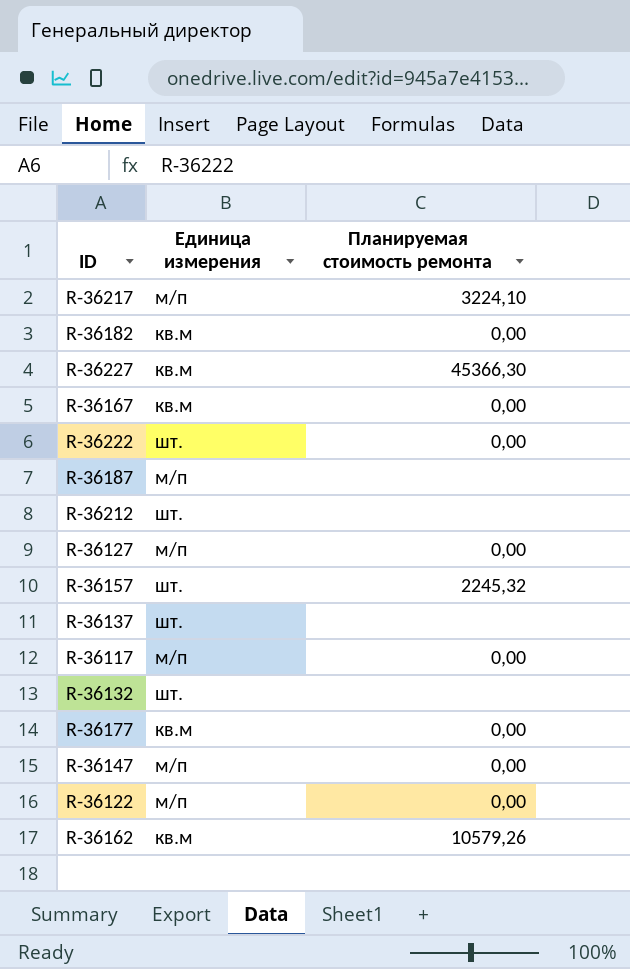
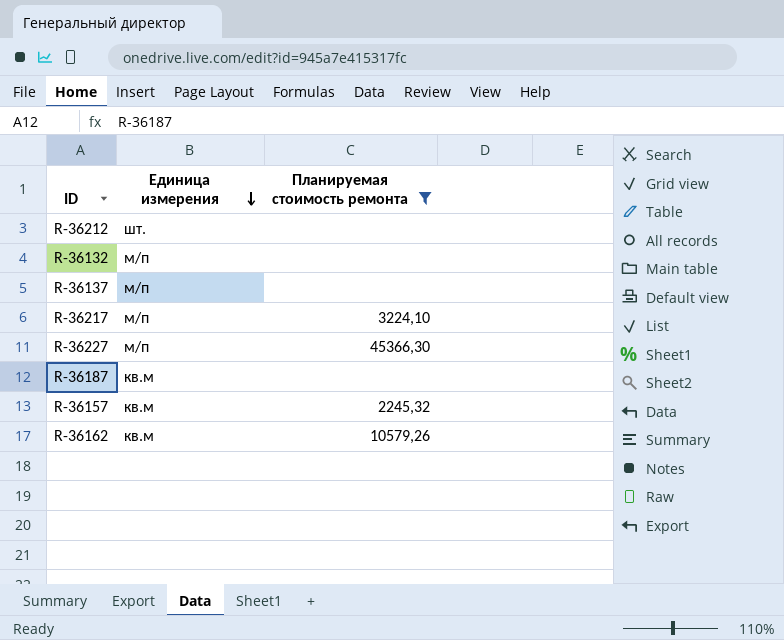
filter: none -> Планируемая стоимость ремонта != 0,00
row order: none -> Единица измерения descending
R-36132 | Единица измерения: шт. -> м/п
R-36137 | Единица измерения: шт. -> м/п
R-36227 | Единица измерения: кв.м -> м/п
R-36187 | Единица измерения: м/п -> кв.м
R-36157 | Единица измерения: шт. -> кв.м

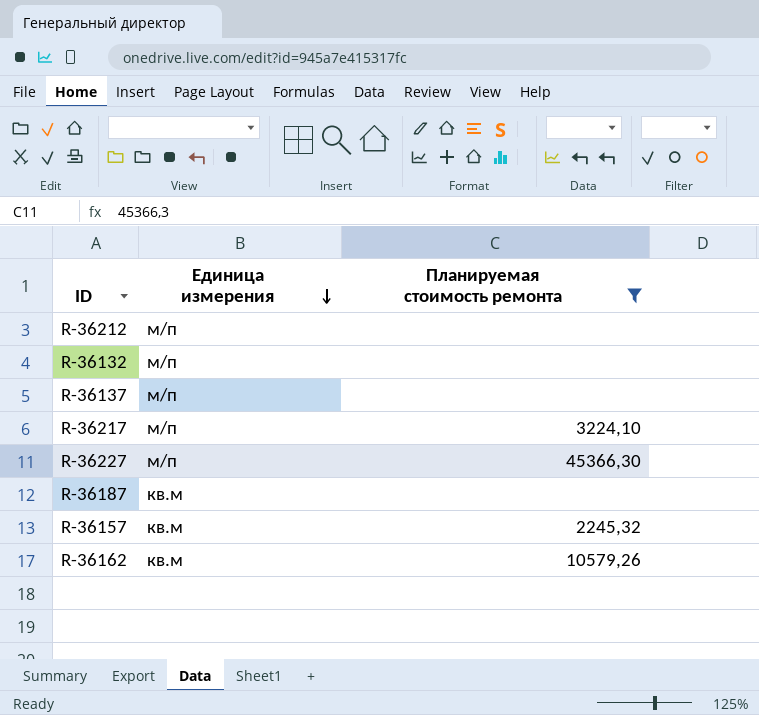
R-36212 | Единица измерения: шт. -> м/п

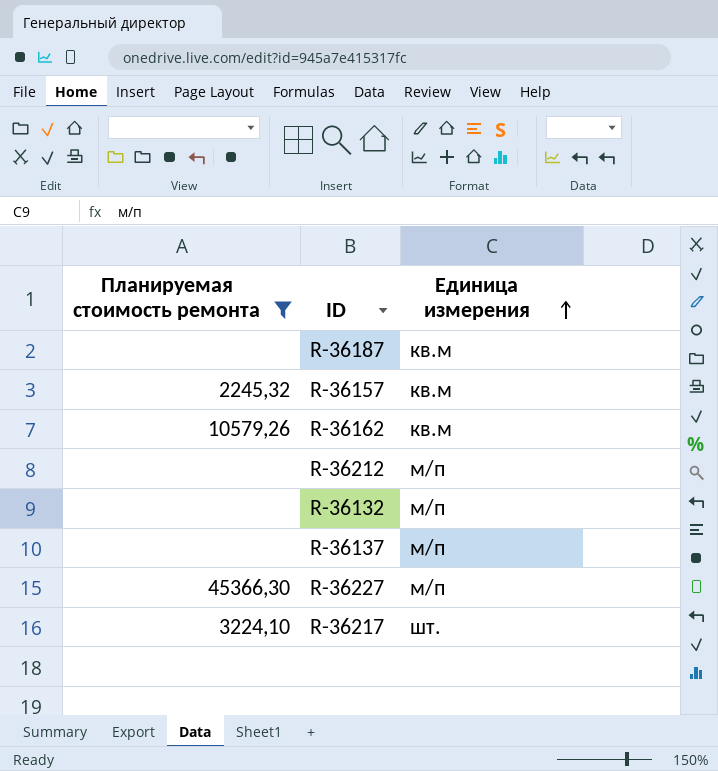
row order: Единица измерения descending -> Единица измерения ascending
column Планируемая стоимость ремонта | position: 3 -> 1
R-36217 | Единица измерения: м/п -> шт.

